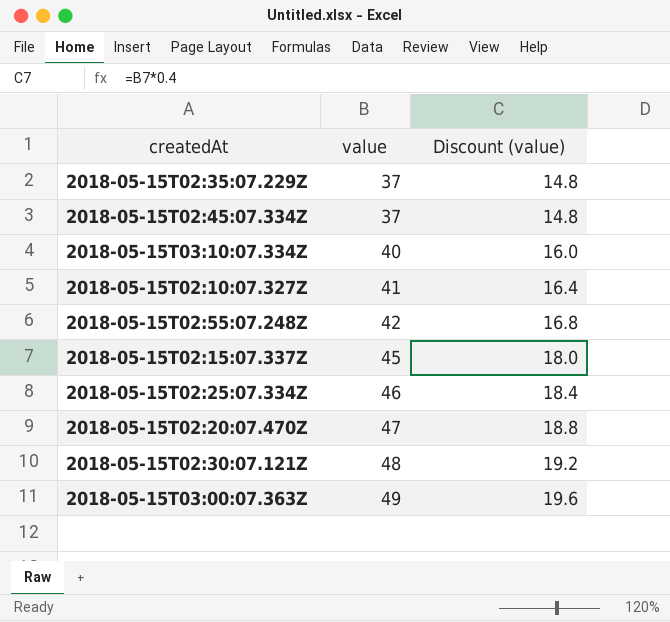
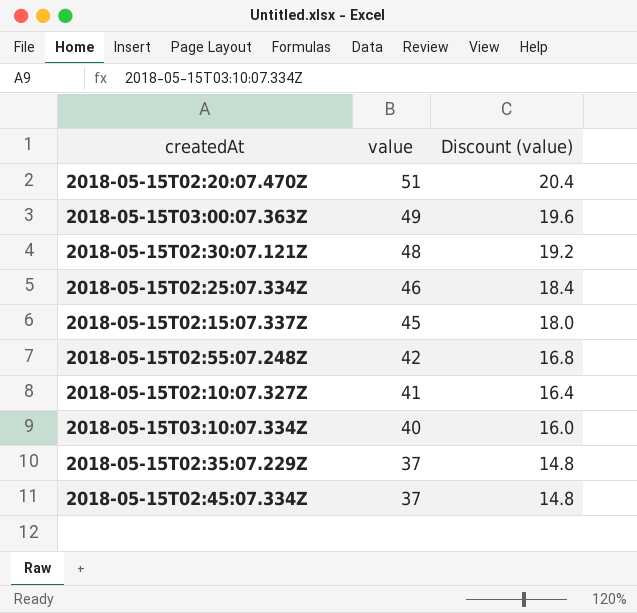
row order: value ascending -> value descending
2018-05-15T02:20:07.470Z | value: 47 -> 51
2018-05-15T02:20:07.470Z | Discount (value): 18.8 -> 20.4

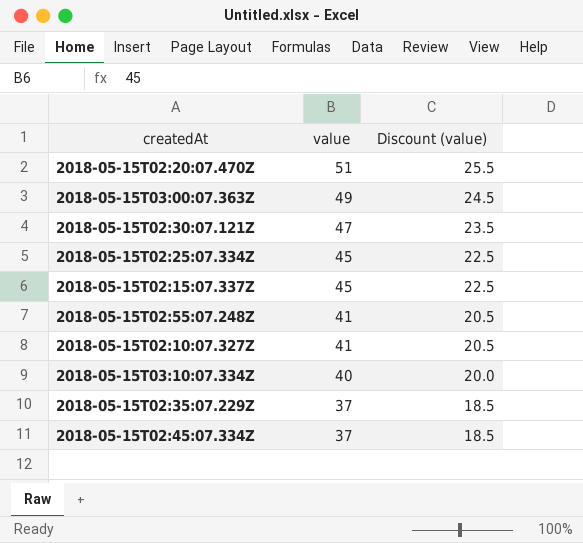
column Discount (value) | formula: [value] * 0.4 -> [value] * 0.5
2018-05-15T02:30:07.121Z | value: 48 -> 47
2018-05-15T02:25:07.334Z | value: 46 -> 45
2018-05-15T02:55:07.248Z | value: 42 -> 41

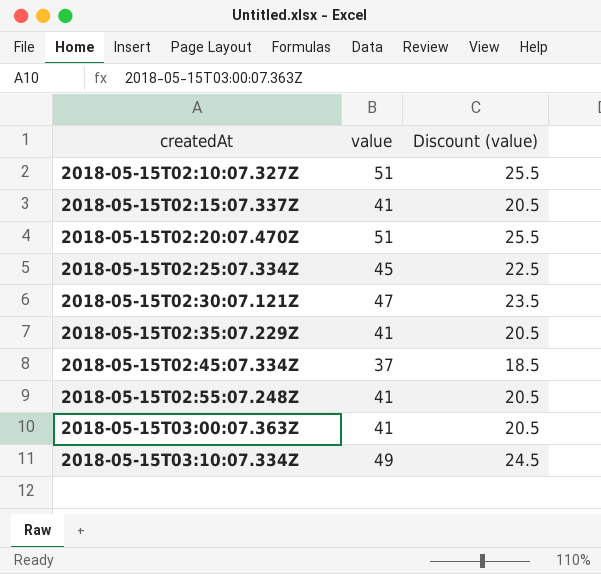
row order: value descending -> createdAt ascending
2018-05-15T02:10:07.327Z | value: 41 -> 51
2018-05-15T02:10:07.327Z | Discount (value): 20.5 -> 25.5
2018-05-15T02:15:07.337Z | value: 45 -> 41
2018-05-15T02:15:07.337Z | Discount (value): 22.5 -> 20.5
2018-05-15T02:35:07.229Z | value: 37 -> 41
2018-05-15T02:35:07.229Z | Discount (value): 18.5 -> 20.5
2018-05-15T03:00:07.363Z | value: 49 -> 41
2018-05-15T03:00:07.363Z | Discount (value): 24.5 -> 20.5
2018-05-15T03:10:07.334Z | value: 40 -> 49
2018-05-15T03:10:07.334Z | Discount (value): 20.0 -> 24.5

